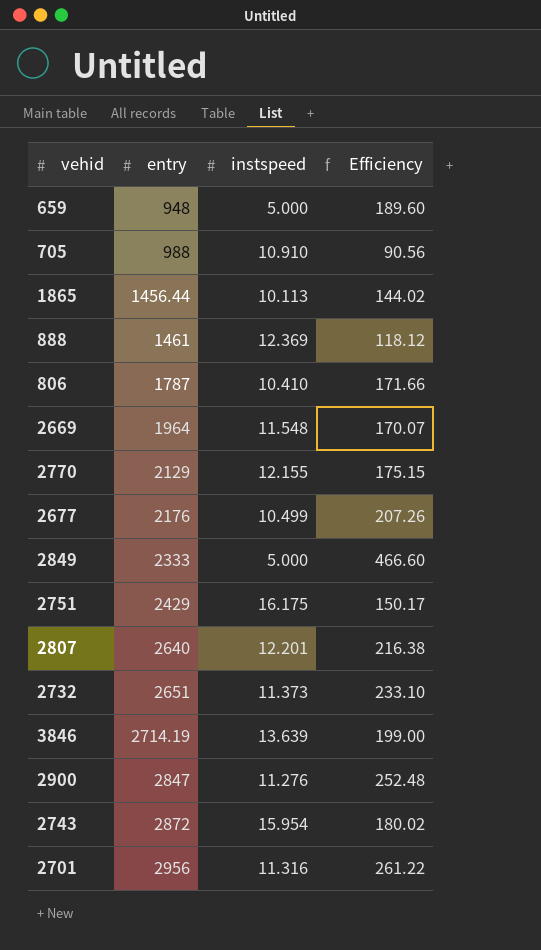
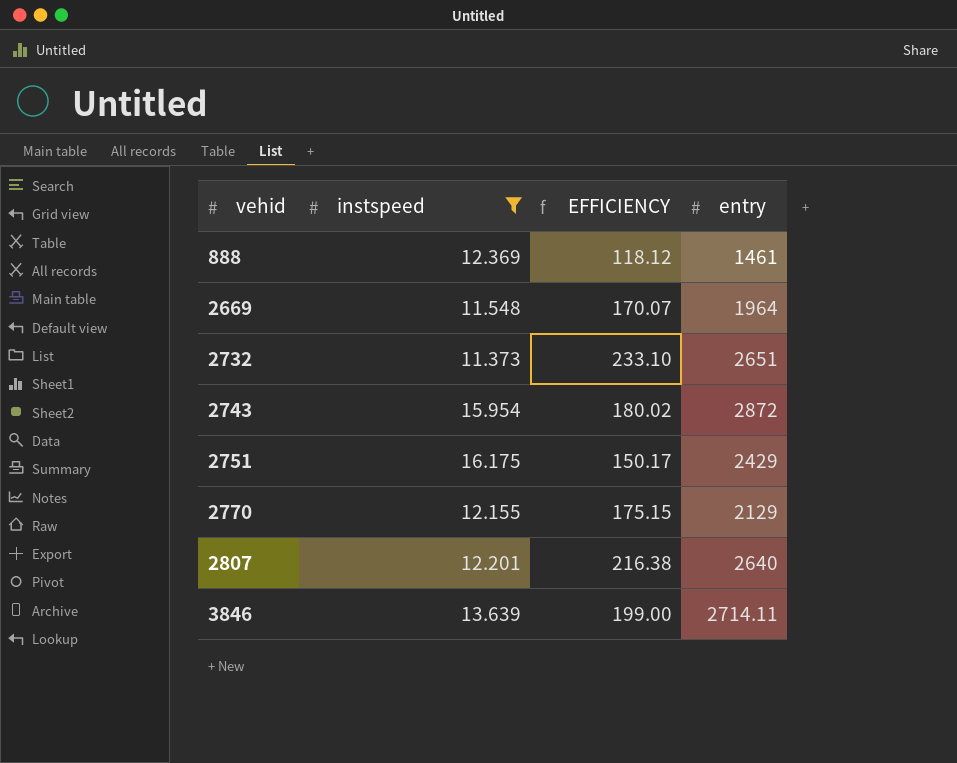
filter: none -> instspeed >= 11.373
row order: entry ascending -> vehid ascending
column name: Efficiency -> EFFICIENCY
column entry | position: 2 -> 4
3846 | entry: 2714.19 -> 2714.11

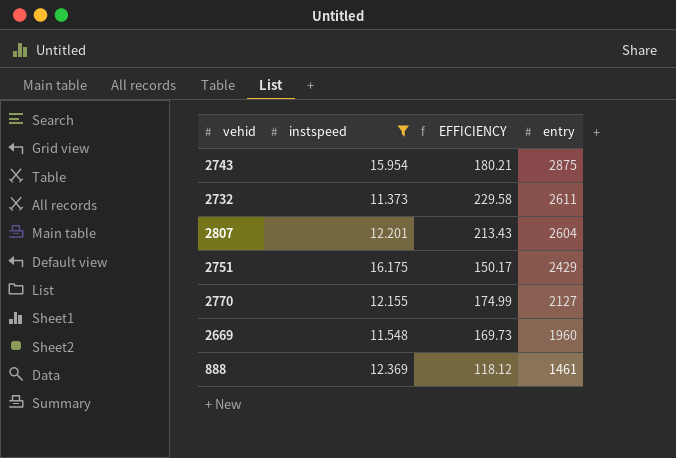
row order: vehid ascending -> entry descending
row 3846: 13.639 | 199.00 | 2714.11 -> none
2743 | EFFICIENCY: 180.02 -> 180.21
2743 | entry: 2872 -> 2875
2732 | EFFICIENCY: 233.10 -> 229.58
2732 | entry: 2651 -> 2611
2807 | EFFICIENCY: 216.38 -> 213.43
2807 | entry: 2640 -> 2604
2770 | EFFICIENCY: 175.15 -> 174.99
2770 | entry: 2129 -> 2127
2669 | EFFICIENCY: 170.07 -> 169.73
2669 | entry: 1964 -> 1960

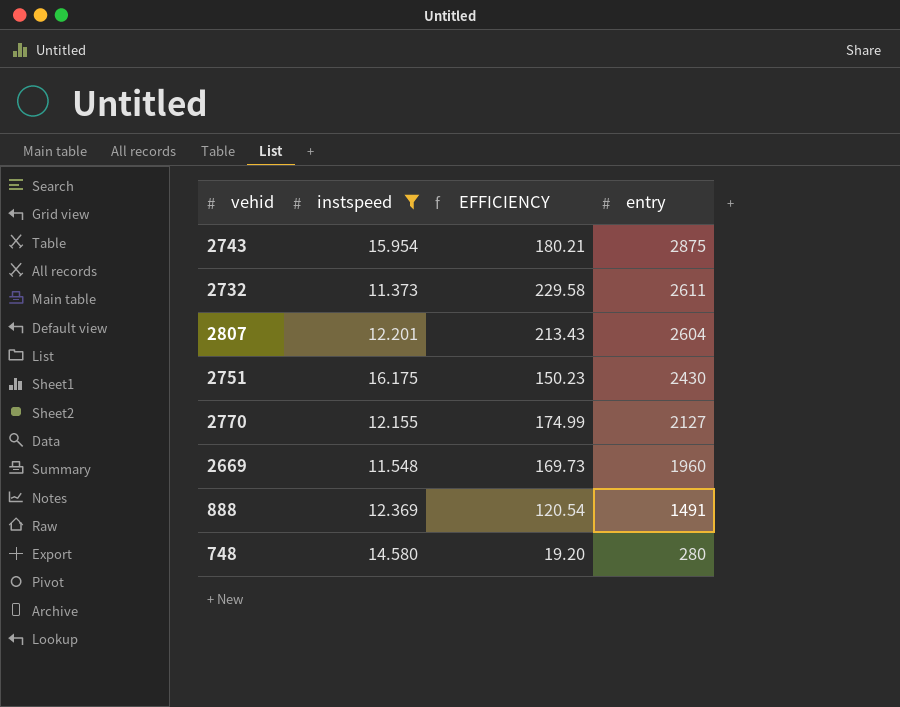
2751 | EFFICIENCY: 150.17 -> 150.23
2751 | entry: 2429 -> 2430
888 | EFFICIENCY: 118.12 -> 120.54
888 | entry: 1461 -> 1491
row 748: none -> 14.580 | 19.20 | 280

